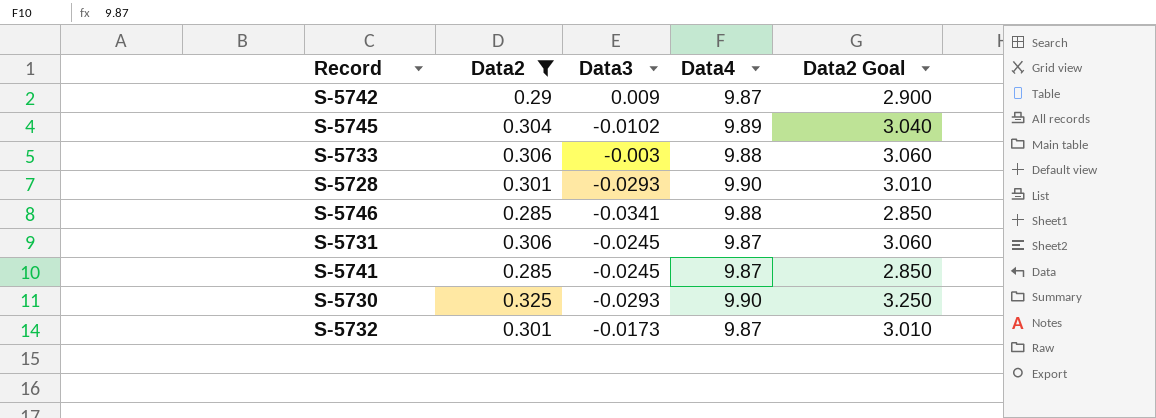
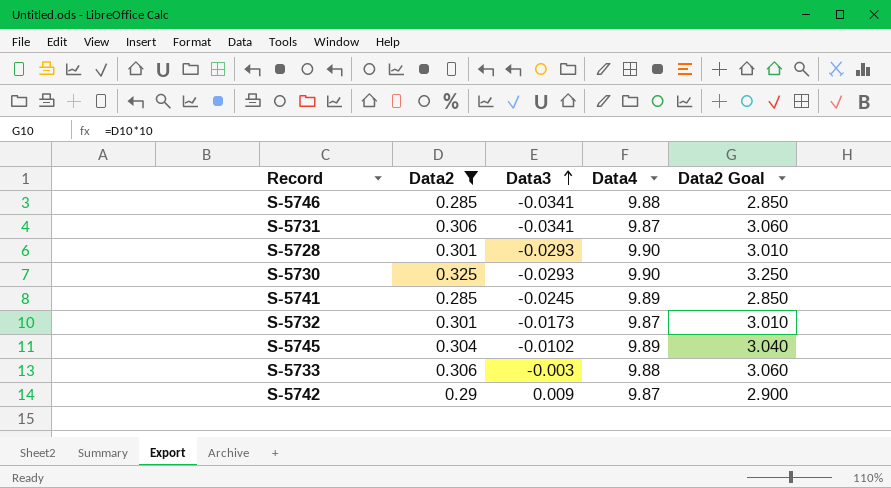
row order: none -> Data3 ascending
S-5731 | Data3: -0.0245 -> -0.0341
S-5741 | Data4: 9.87 -> 9.89

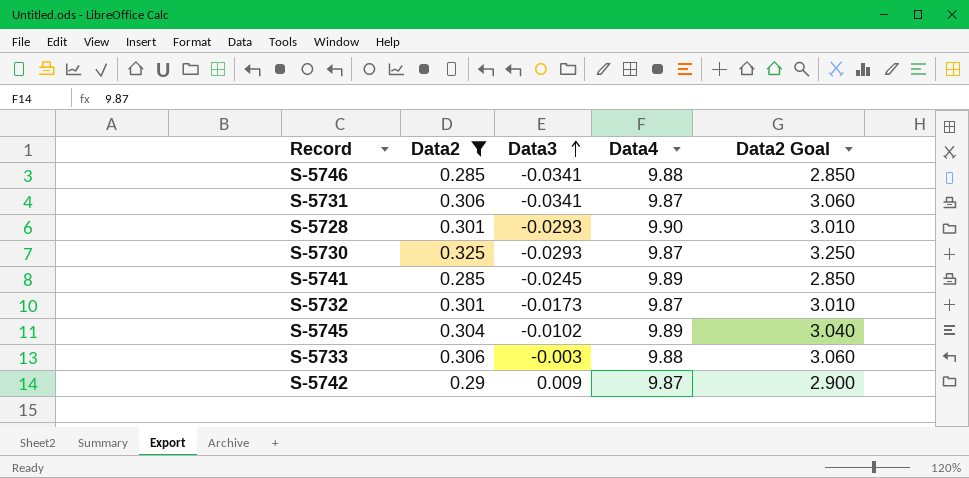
S-5730 | Data4: 9.90 -> 9.87

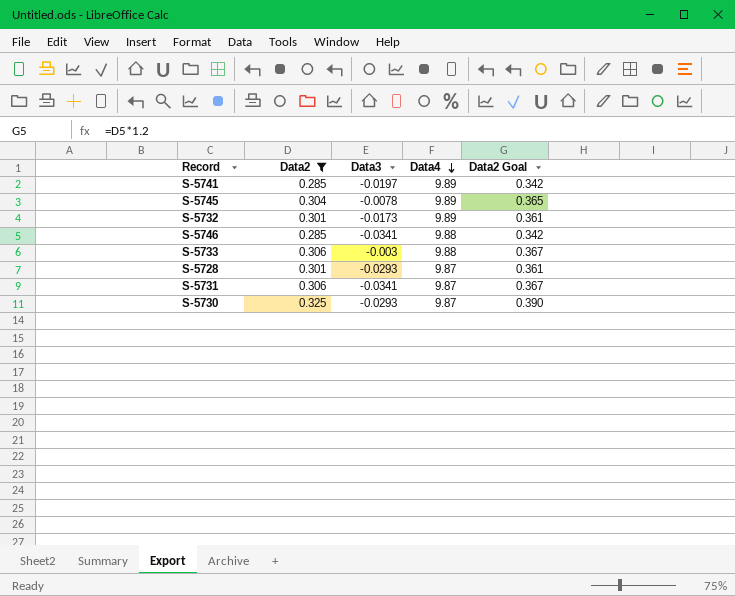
row order: Data3 ascending -> Data4 descending
column Data2 Goal | formula: [Data2] * 10 -> [Data2] * 1.2
row S-5742: 0.29 | 0.009 | 9.87 | 2.900 -> none
S-5741 | Data3: -0.0245 -> -0.0197
S-5745 | Data3: -0.0102 -> -0.0078
S-5732 | Data4: 9.87 -> 9.89
S-5728 | Data4: 9.90 -> 9.87

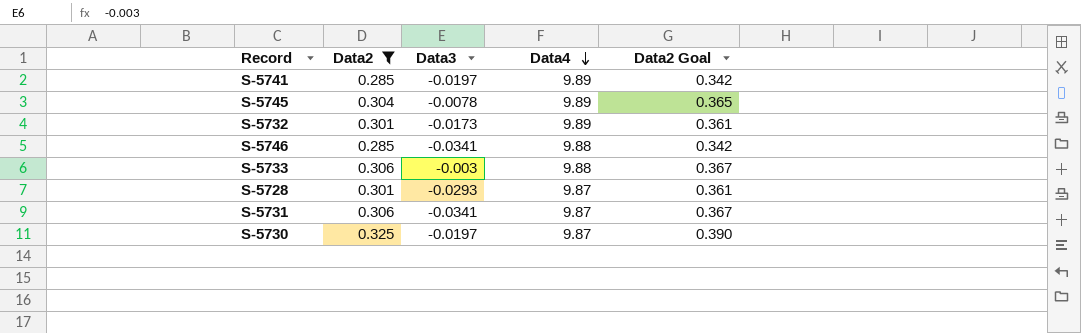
S-5730 | Data3: -0.0293 -> -0.0197

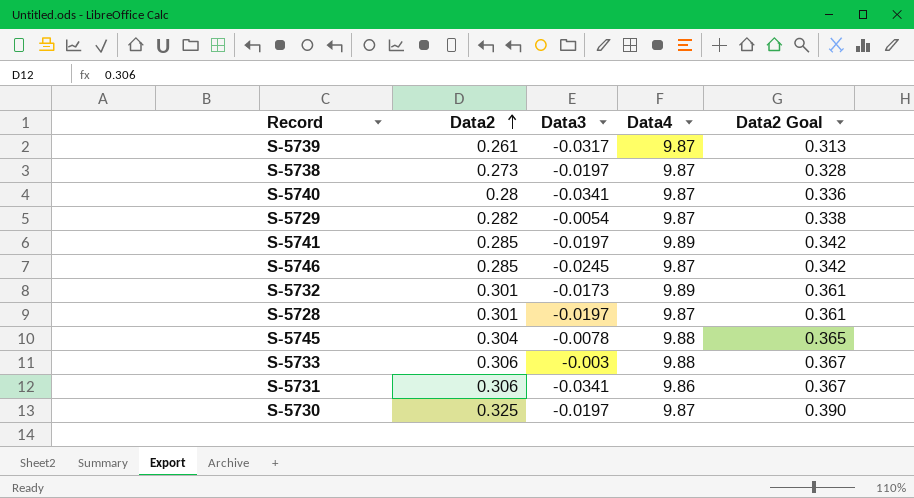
filter: Data2 >= 0.285 -> none
row order: Data4 descending -> Data2 ascending
S-5746 | Data3: -0.0341 -> -0.0245
S-5746 | Data4: 9.88 -> 9.87
S-5728 | Data3: -0.0293 -> -0.0197
S-5745 | Data4: 9.89 -> 9.88
S-5731 | Data4: 9.87 -> 9.86

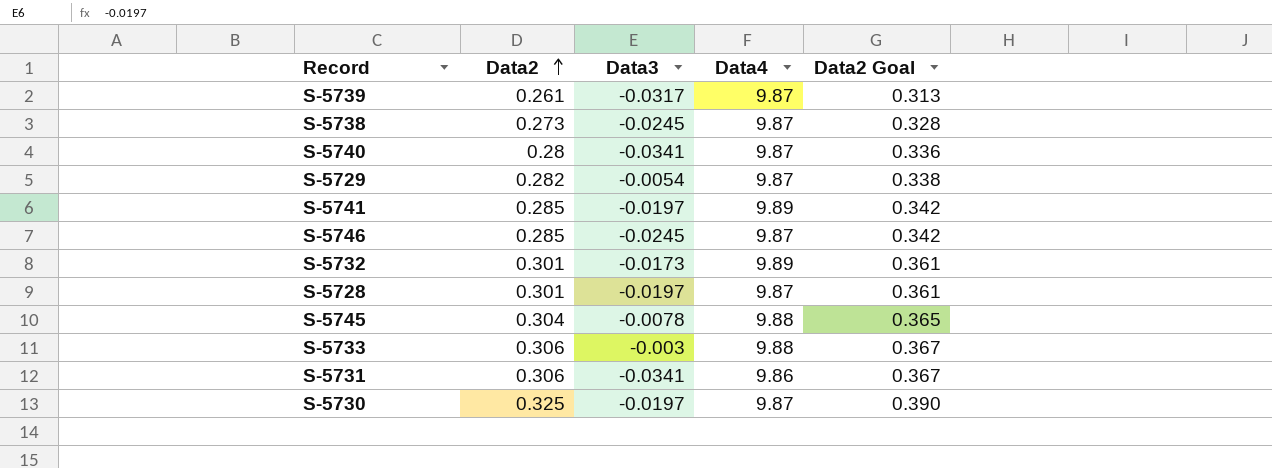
S-5738 | Data3: -0.0197 -> -0.0245

